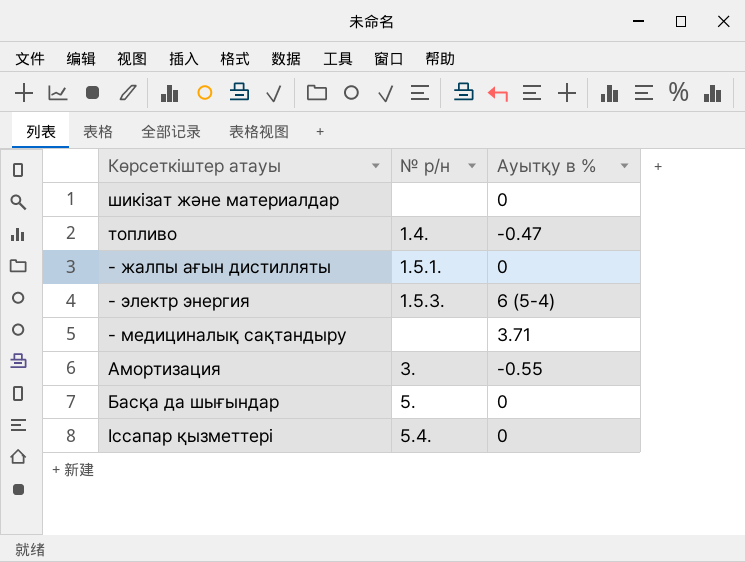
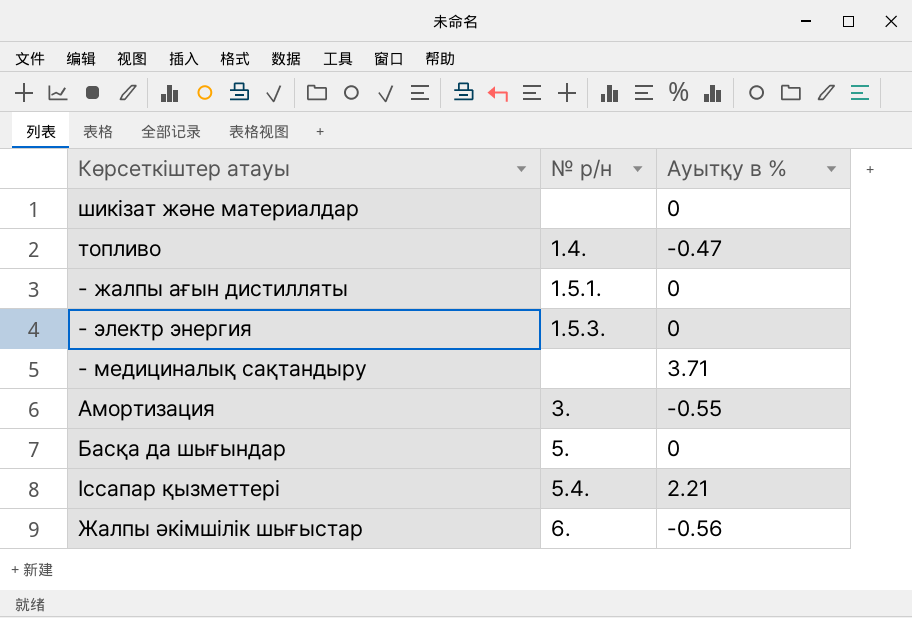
- электр энергия | Ауытқу в %: 6 (5-4) -> 0
Іссапар қызметтері | Ауытқу в %: 0 -> 2.21
row Жалпы әкімшілік шығыстар: none -> 6. | -0.56

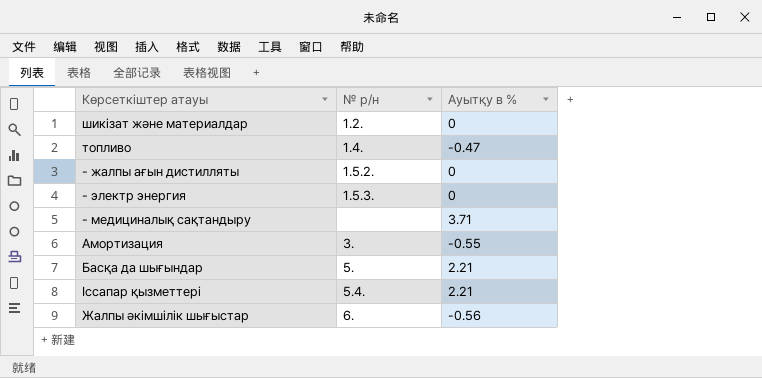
шикізат және материалдар | № р/н: none -> 1.2.
- жалпы ағын дистилляты | № р/н: 1.5.1. -> 1.5.2.
Басқа да шығындар | Ауытқу в %: 0 -> 2.21

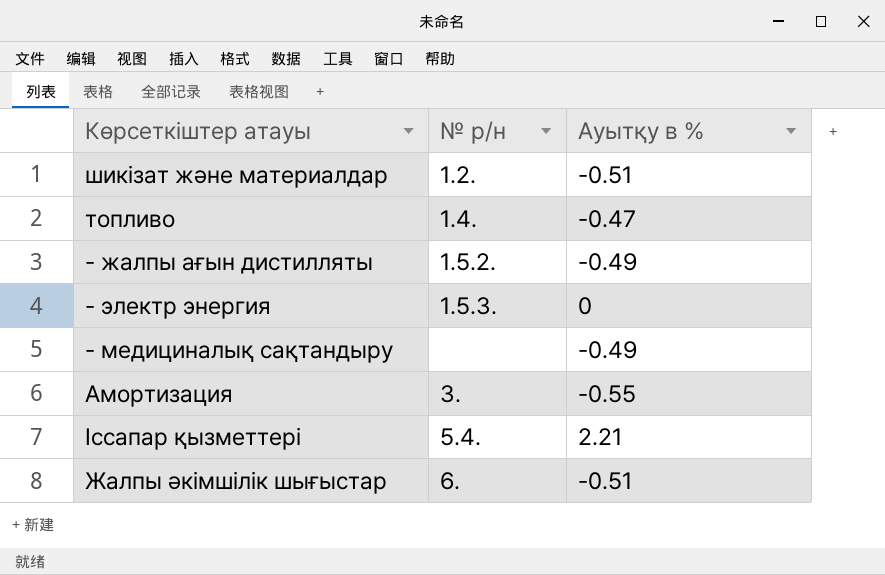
row Басқа да шығындар: 5. | 2.21 -> none
шикізат және материалдар | Ауытқу в %: 0 -> -0.51
- жалпы ағын дистилляты | Ауытқу в %: 0 -> -0.49
- медициналық сақтандыру | Ауытқу в %: 3.71 -> -0.49
Жалпы әкімшілік шығыстар | Ауытқу в %: -0.56 -> -0.51

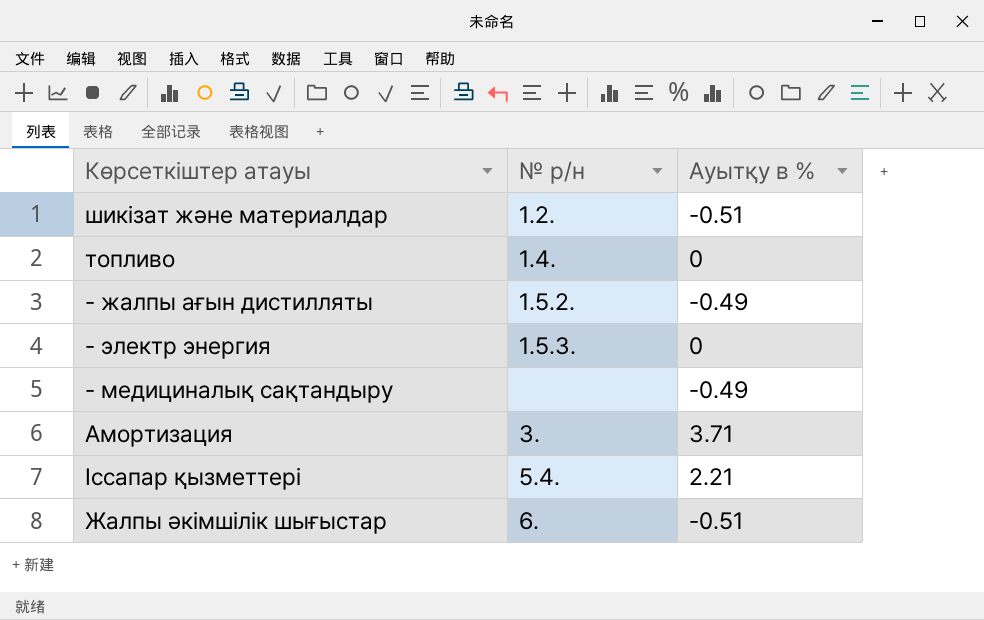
топливо | Ауытқу в %: -0.47 -> 0
Амортизация | Ауытқу в %: -0.55 -> 3.71

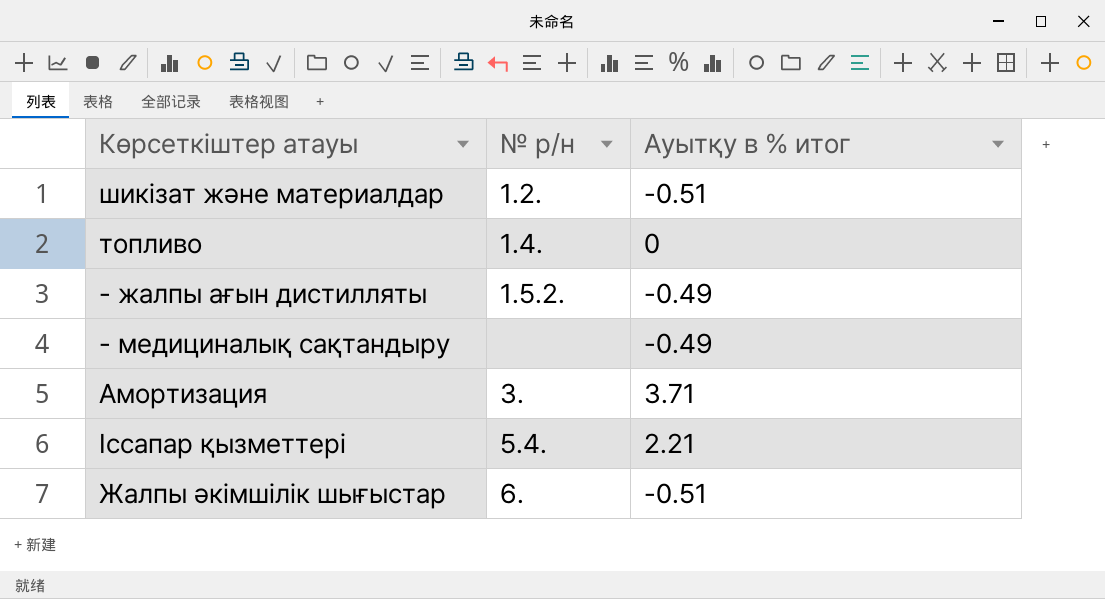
column name: Ауытқу в % -> Ауытқу в % итог
row - электр энергия: 1.5.3. | 0 -> none

